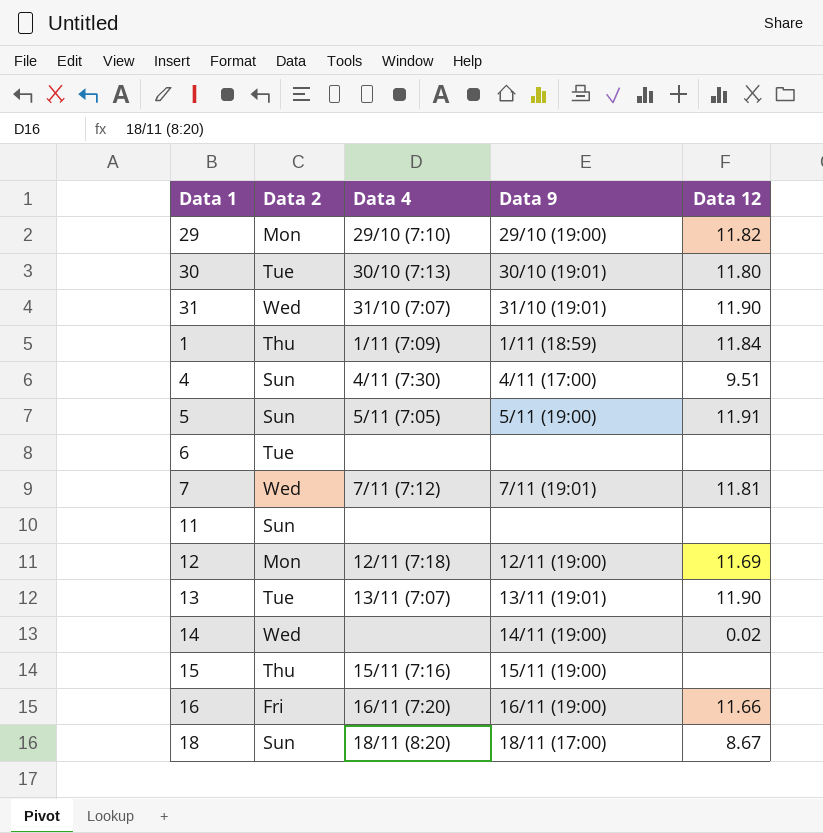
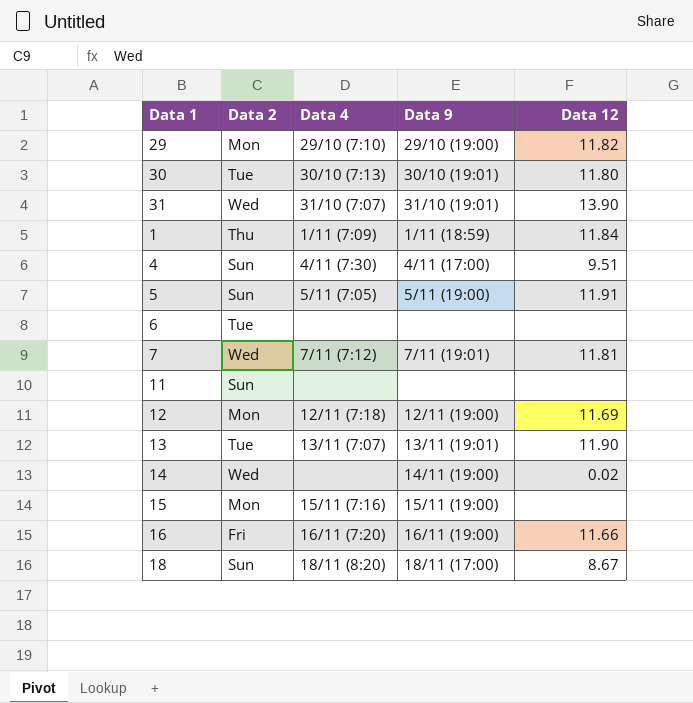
31 | Data 12: 11.90 -> 13.90
15 | Data 2: Thu -> Mon

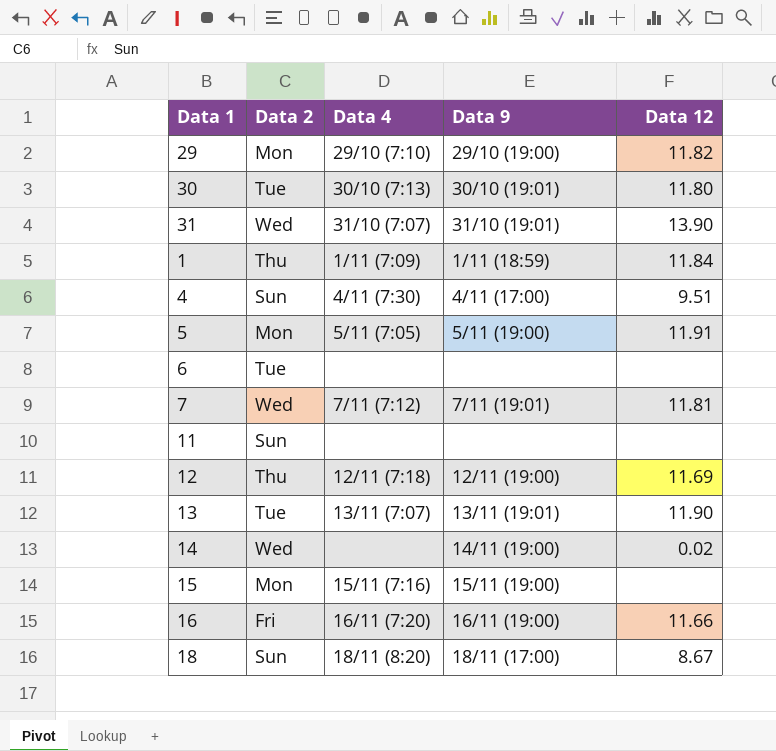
5 | Data 2: Sun -> Mon
12 | Data 2: Mon -> Thu

